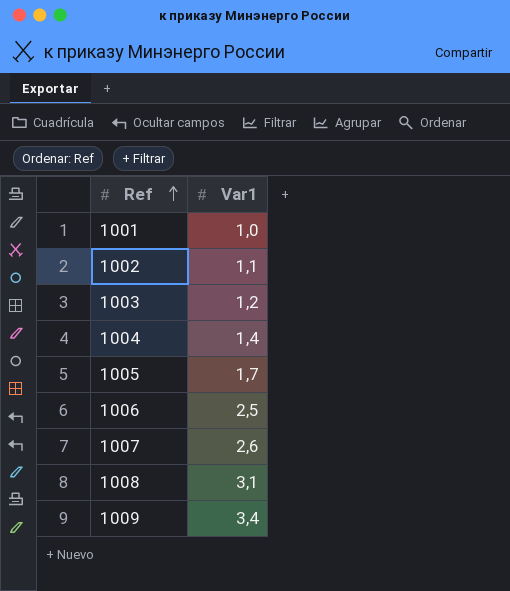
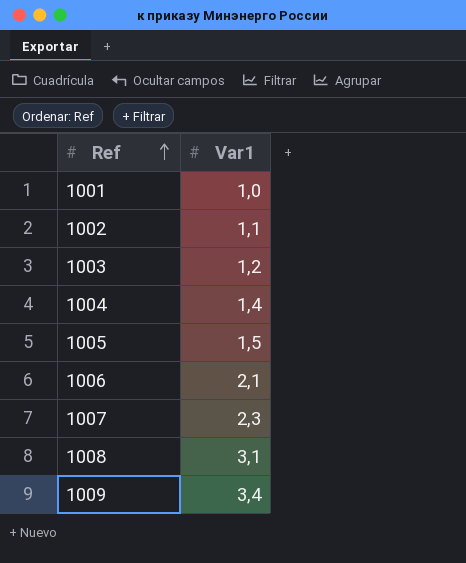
1005 | Var1: 1,7 -> 1,5
1006 | Var1: 2,5 -> 2,1
1007 | Var1: 2,6 -> 2,3

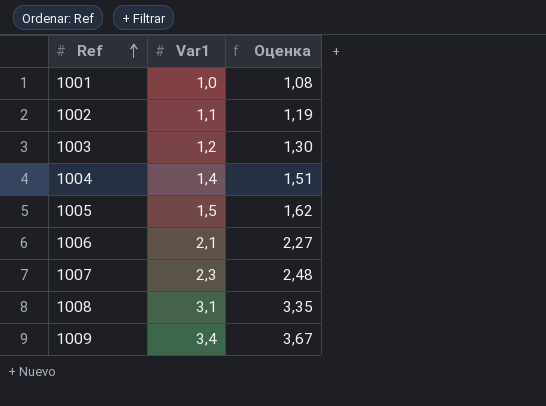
column Оценка | formula: none -> [Var1] * 1,08

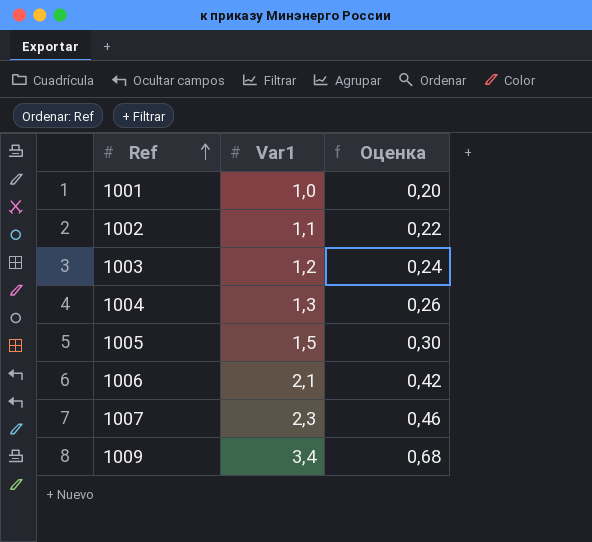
column Оценка | formula: [Var1] * 1,08 -> [Var1] * 0,2
row 1008: 3,1 | 3,35 -> none
1004 | Var1: 1,4 -> 1,3

